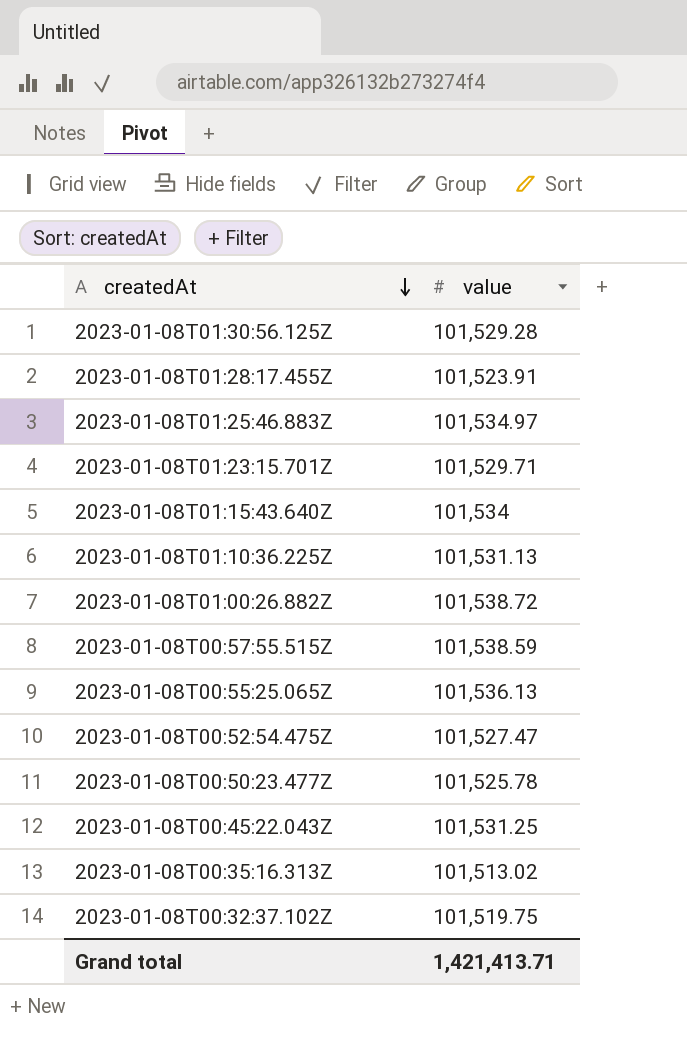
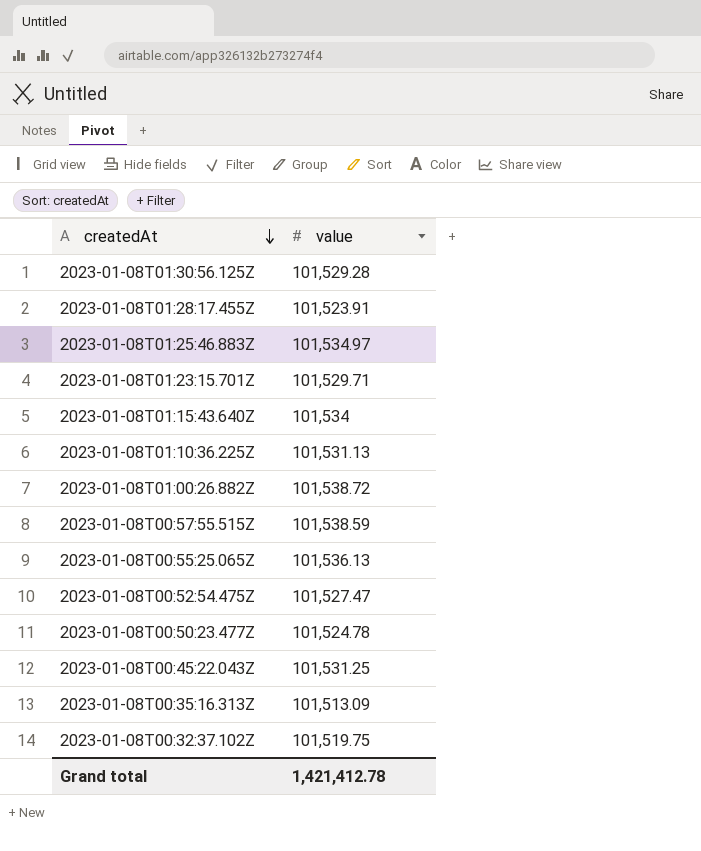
2023-01-08T00:50:23.477Z | value: 101,525.78 -> 101,524.78
2023-01-08T00:35:16.313Z | value: 101,513.02 -> 101,513.09
Grand total | value: 1,421,413.71 -> 1,421,412.78

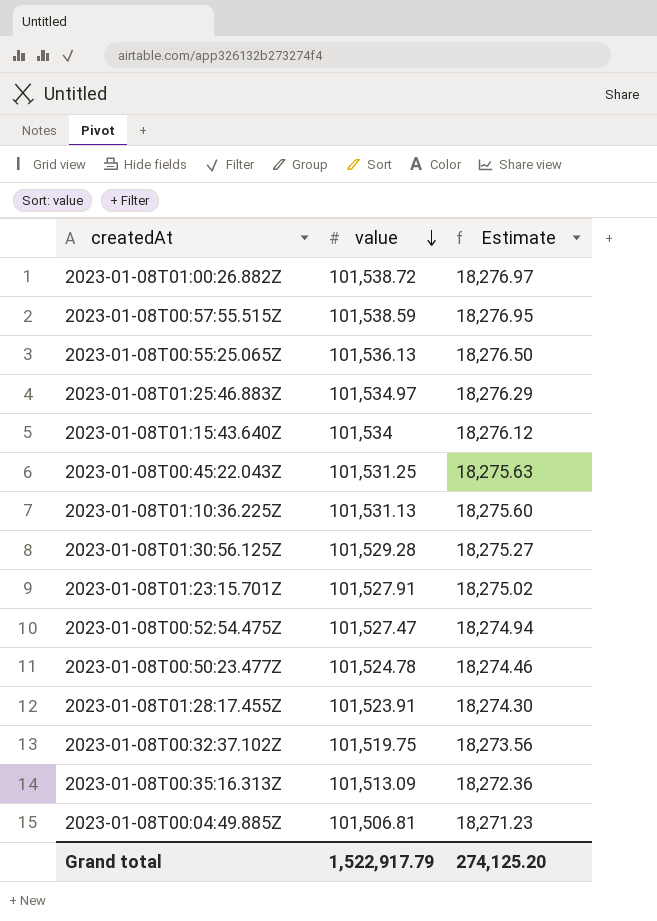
row order: createdAt descending -> value descending
column Estimate | formula: none -> [value] * 0.18
2023-01-08T01:23:15.701Z | value: 101,529.71 -> 101,527.91
row 2023-01-08T00:04:49.885Z: none -> 101,506.81 | 18,271.23
Grand total | value: 1,421,412.78 -> 1,522,917.79

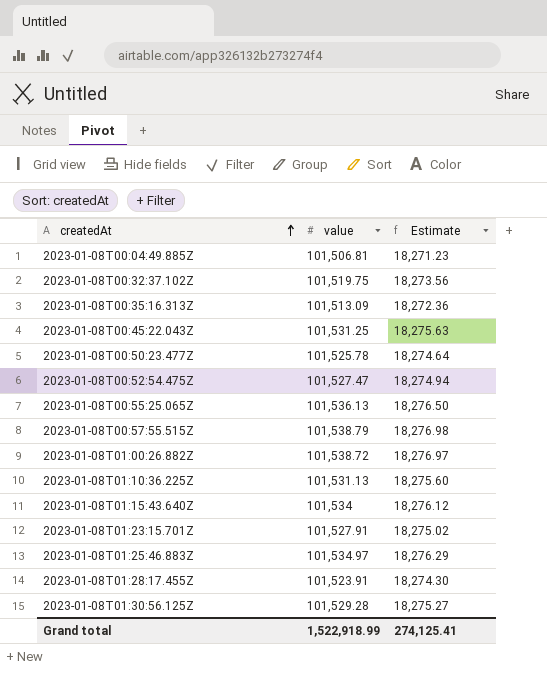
row order: value descending -> createdAt ascending
2023-01-08T00:50:23.477Z | value: 101,524.78 -> 101,525.78
2023-01-08T00:50:23.477Z | Estimate: 18,274.46 -> 18,274.64
2023-01-08T00:57:55.515Z | value: 101,538.59 -> 101,538.79
2023-01-08T00:57:55.515Z | Estimate: 18,276.95 -> 18,276.98
Grand total | value: 1,522,917.79 -> 1,522,918.99
Grand total | Estimate: 274,125.20 -> 274,125.41

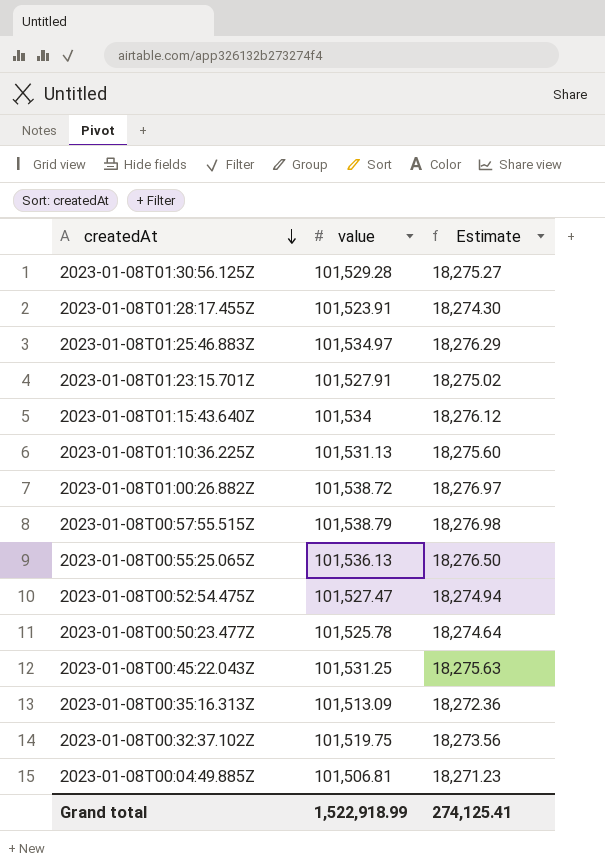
row order: createdAt ascending -> createdAt descending

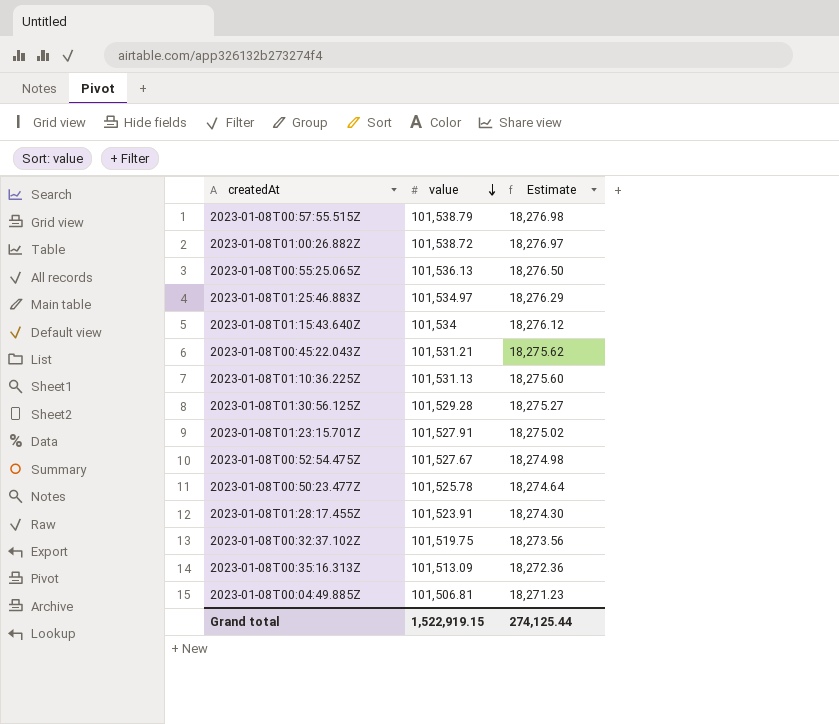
row order: createdAt descending -> value descending
2023-01-08T00:45:22.043Z | value: 101,531.25 -> 101,531.21
2023-01-08T00:45:22.043Z | Estimate: 18,275.63 -> 18,275.62
2023-01-08T00:52:54.475Z | value: 101,527.47 -> 101,527.67
2023-01-08T00:52:54.475Z | Estimate: 18,274.94 -> 18,274.98
Grand total | value: 1,522,918.99 -> 1,522,919.15
Grand total | Estimate: 274,125.41 -> 274,125.44

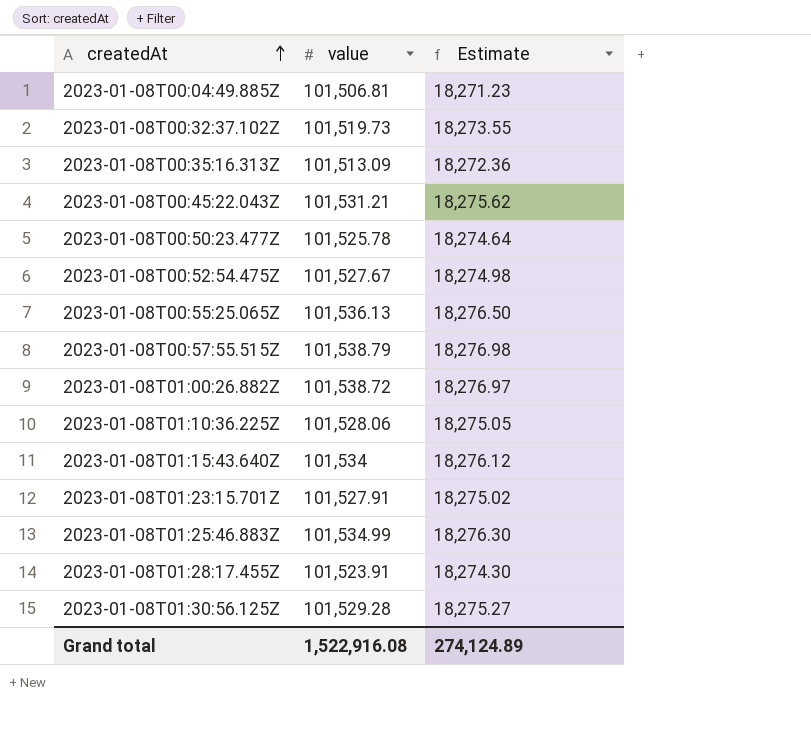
row order: value descending -> createdAt ascending
2023-01-08T00:32:37.102Z | value: 101,519.75 -> 101,519.73
2023-01-08T00:32:37.102Z | Estimate: 18,273.56 -> 18,273.55
2023-01-08T01:10:36.225Z | value: 101,531.13 -> 101,528.06
2023-01-08T01:10:36.225Z | Estimate: 18,275.60 -> 18,275.05
2023-01-08T01:25:46.883Z | value: 101,534.97 -> 101,534.99
2023-01-08T01:25:46.883Z | Estimate: 18,276.29 -> 18,276.30
Grand total | value: 1,522,919.15 -> 1,522,916.08
Grand total | Estimate: 274,125.44 -> 274,124.89

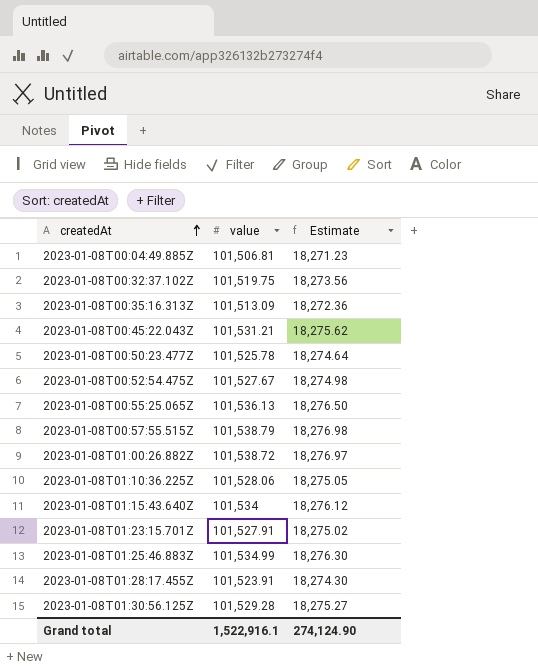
2023-01-08T00:32:37.102Z | value: 101,519.73 -> 101,519.75
2023-01-08T00:32:37.102Z | Estimate: 18,273.55 -> 18,273.56
Grand total | value: 1,522,916.08 -> 1,522,916.1
Grand total | Estimate: 274,124.89 -> 274,124.90

